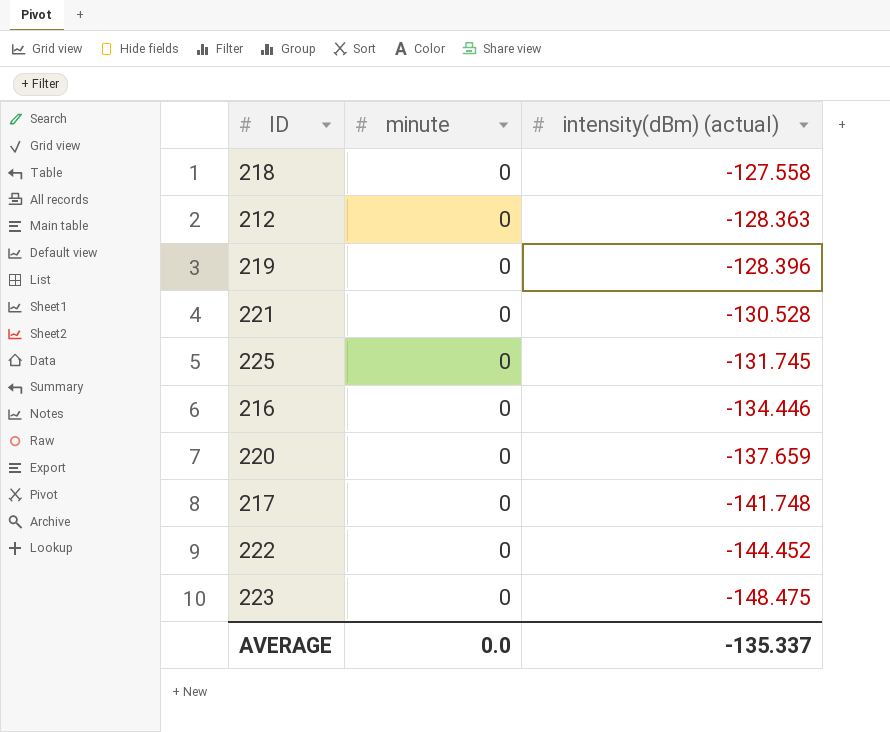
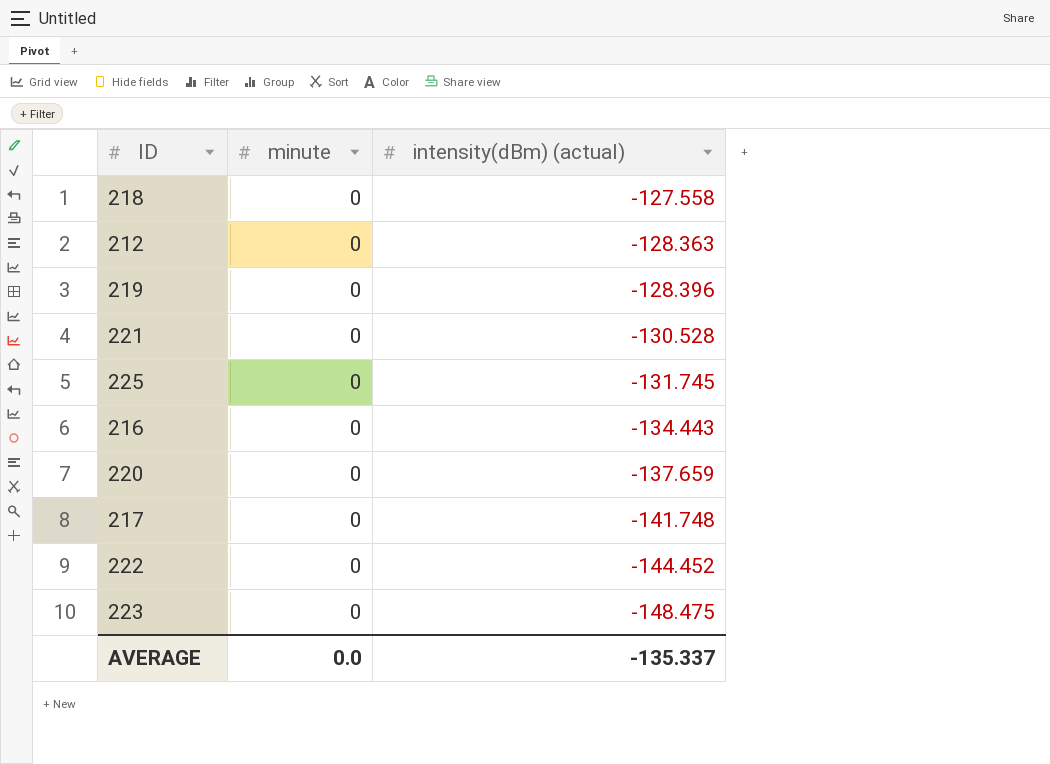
216 | intensity(dBm) (actual): -134.446 -> -134.443

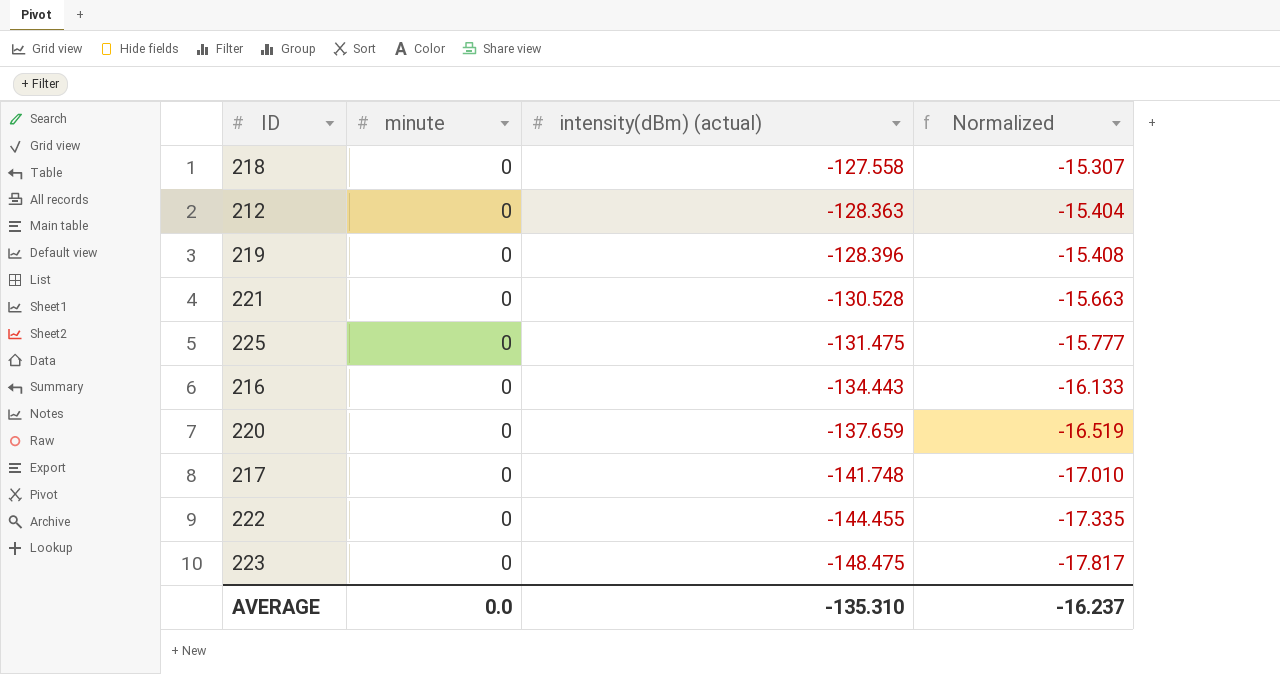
column Normalized | formula: none -> [intensity(dBm) (actual)] * 0.12
225 | intensity(dBm) (actual): -131.745 -> -131.475
222 | intensity(dBm) (actual): -144.452 -> -144.455
AVERAGE | intensity(dBm) (actual): -135.337 -> -135.310

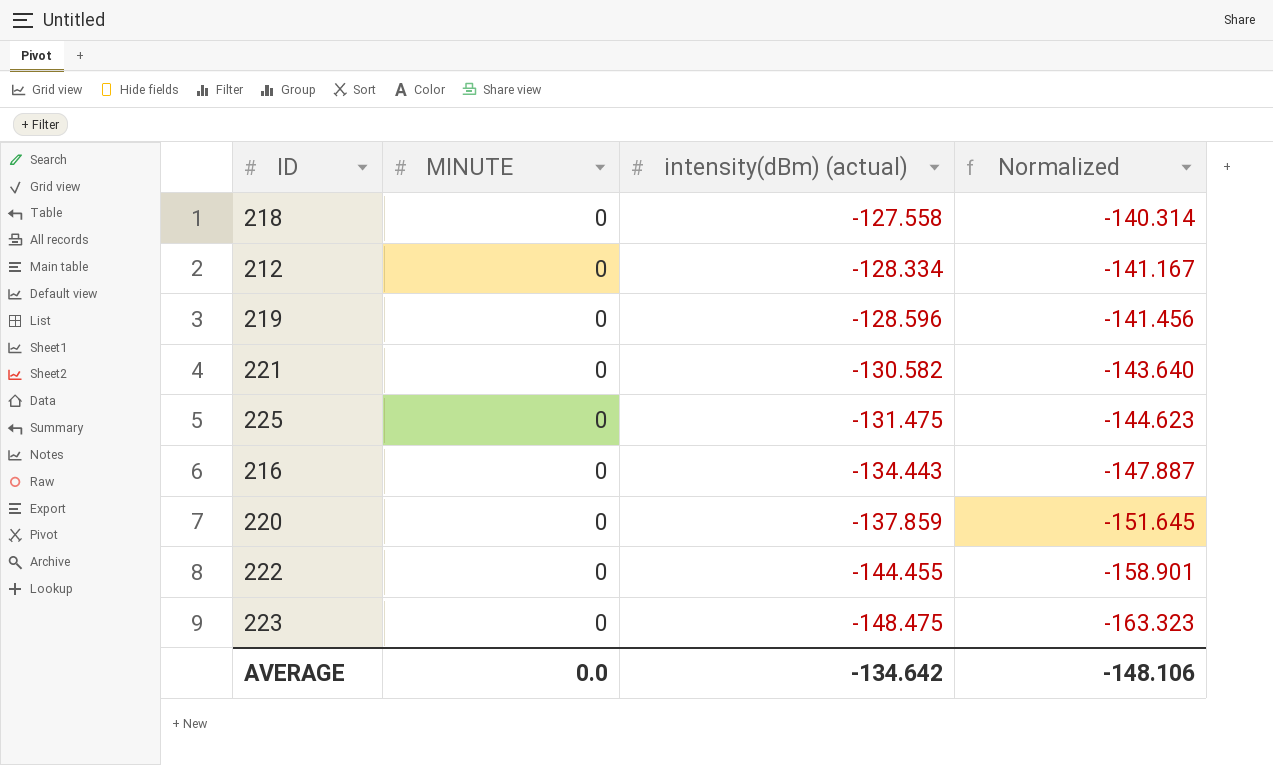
column name: minute -> MINUTE
column Normalized | formula: [intensity(dBm) (actual)] * 0.12 -> [intensity(dBm) (actual)] * 1.1
row 217: 0 | -141.748 | -17.010 -> none
212 | intensity(dBm) (actual): -128.363 -> -128.334
219 | intensity(dBm) (actual): -128.396 -> -128.596
221 | intensity(dBm) (actual): -130.528 -> -130.582
220 | intensity(dBm) (actual): -137.659 -> -137.859
AVERAGE | intensity(dBm) (actual): -135.310 -> -134.642
AVERAGE | Normalized: -16.237 -> -148.106

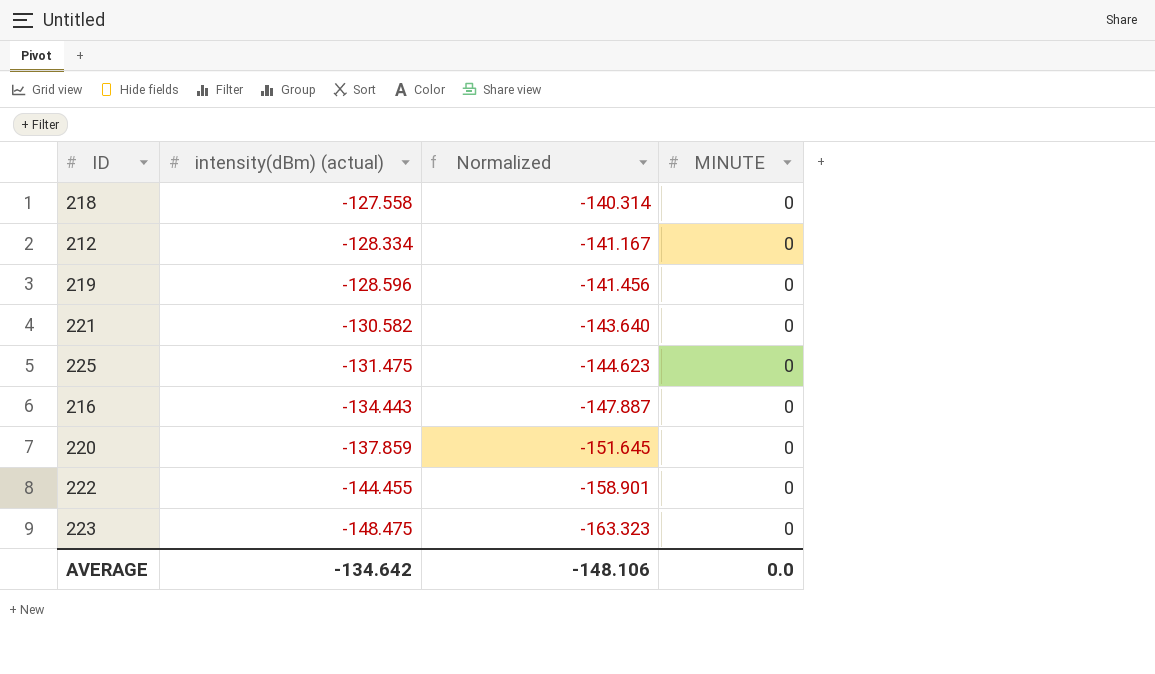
column MINUTE | position: 2 -> 4

